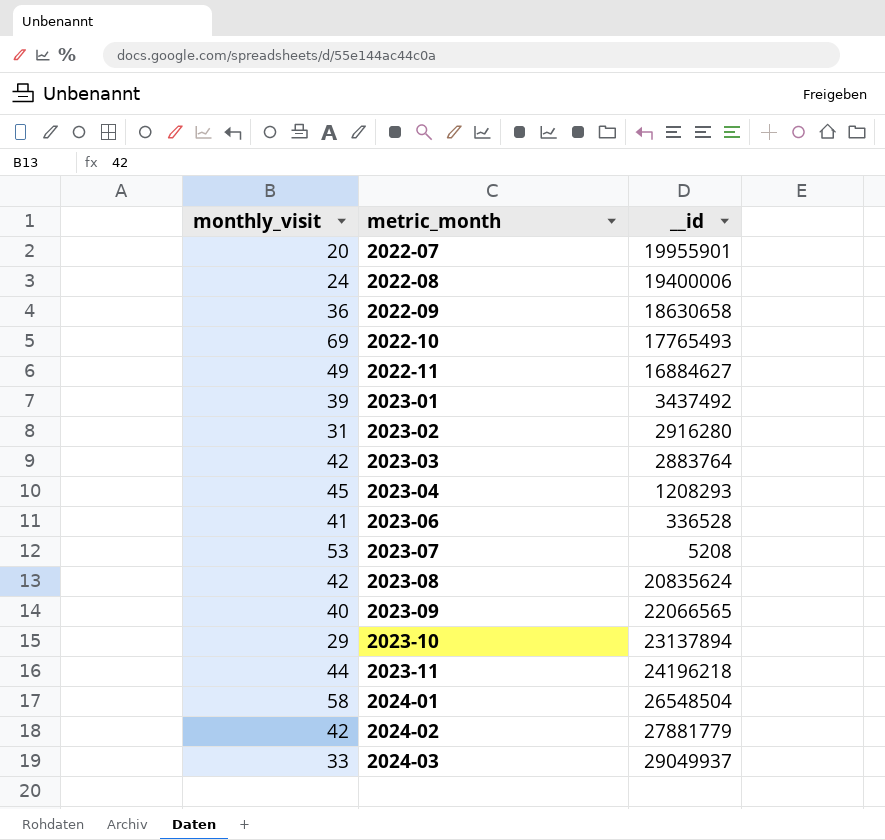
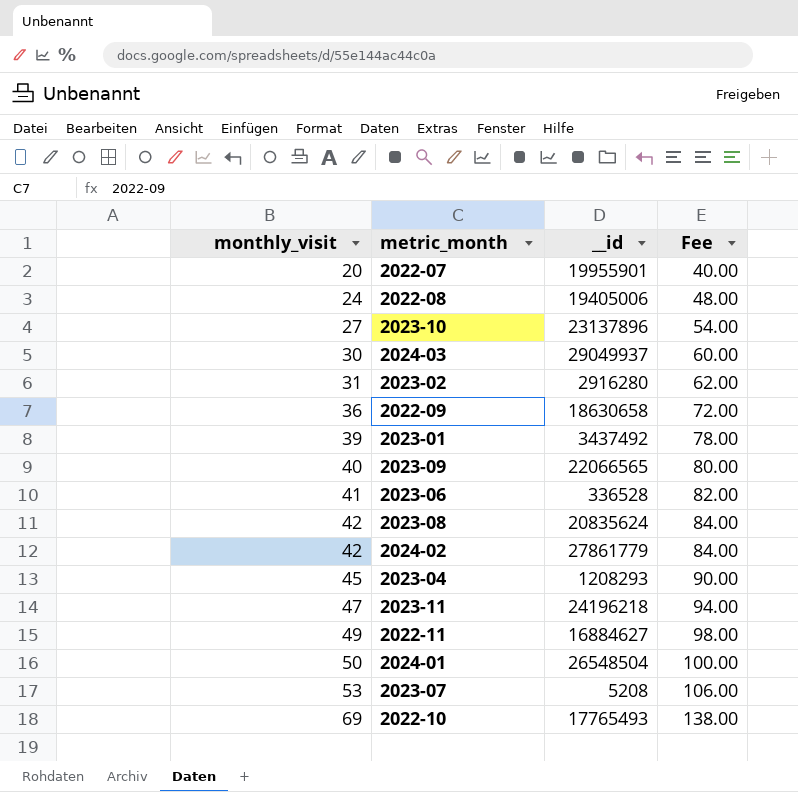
row order: metric_month ascending -> monthly_visit ascending
column Fee | formula: none -> [monthly_visit] * 2
row 2023-03: 42 | 2883764 -> none
2022-08 | __id: 19400006 -> 19405006
2023-10 | monthly_visit: 29 -> 27
2023-10 | __id: 23137894 -> 23137896
2024-03 | monthly_visit: 33 -> 30
2024-02 | __id: 27881779 -> 27861779
2023-11 | monthly_visit: 44 -> 47
2024-01 | monthly_visit: 58 -> 50

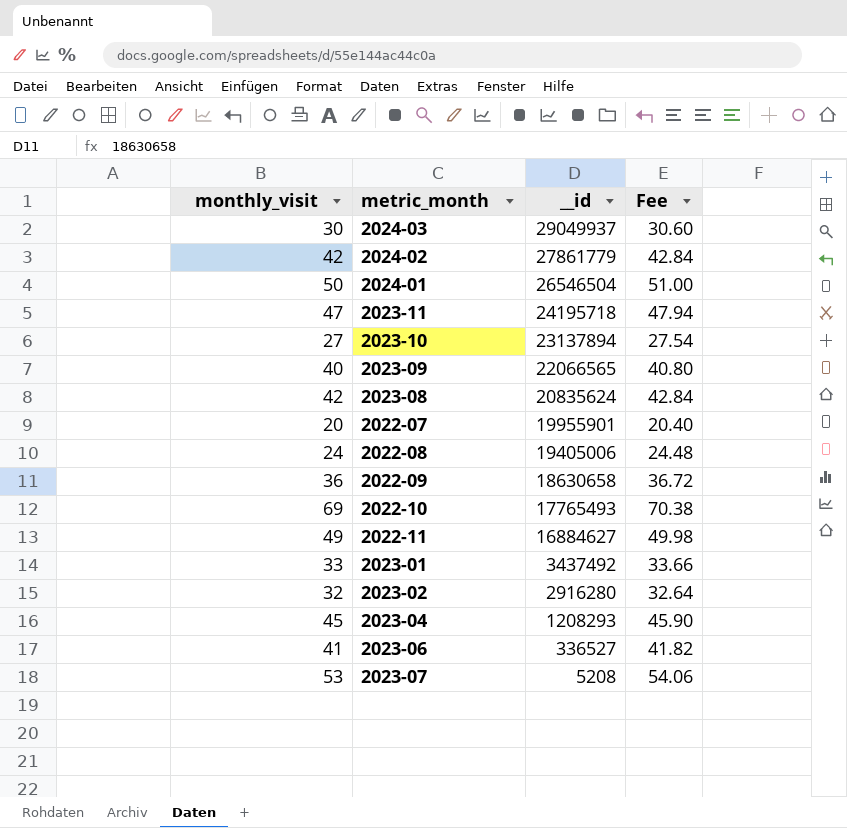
row order: monthly_visit ascending -> __id descending
column Fee | formula: [monthly_visit] * 2 -> [monthly_visit] * 1.02
2024-01 | __id: 26548504 -> 26546504
2023-11 | __id: 24196218 -> 24195718
2023-10 | __id: 23137896 -> 23137894
2023-01 | monthly_visit: 39 -> 33
2023-02 | monthly_visit: 31 -> 32
2023-06 | __id: 336528 -> 336527

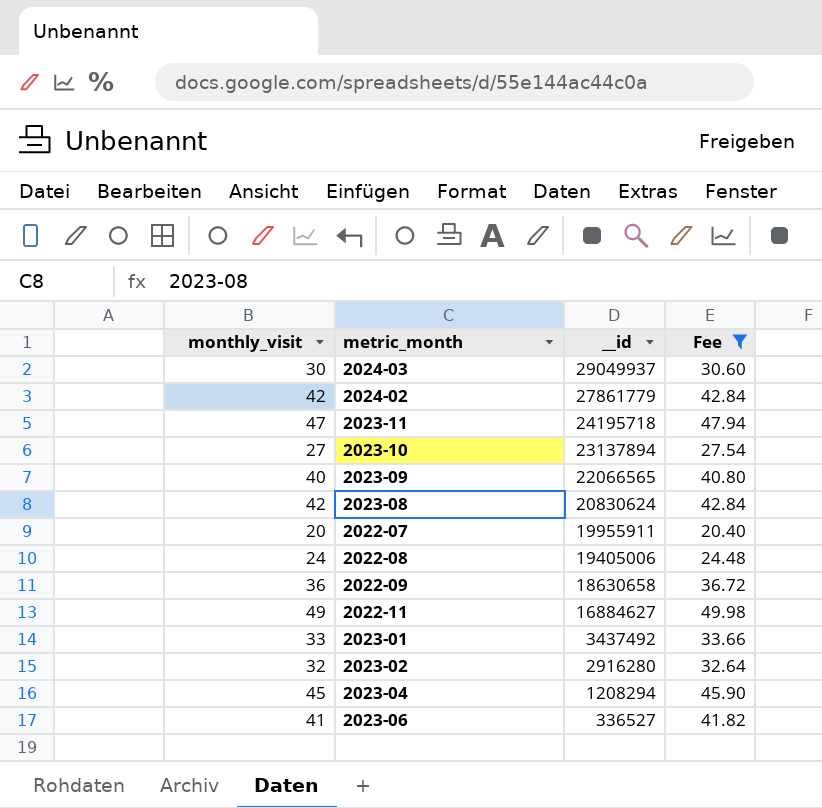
filter: none -> Fee <= 49.98
2023-08 | __id: 20835624 -> 20830624
2022-07 | __id: 19955901 -> 19955911
2023-04 | __id: 1208293 -> 1208294

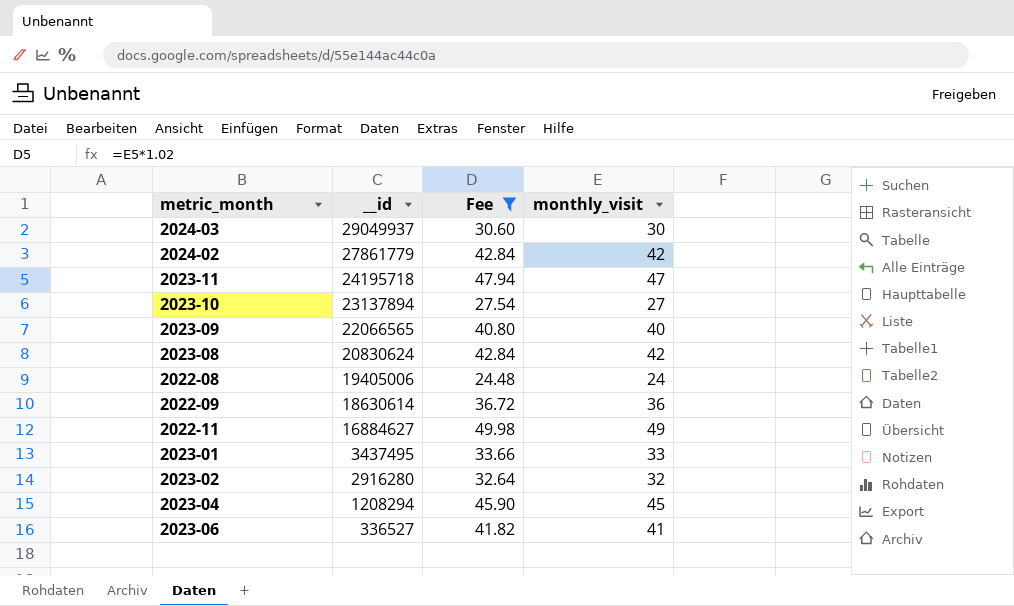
column monthly_visit | position: 1 -> 4
row 2022-07: 20 | 19955911 | 20.40 -> none
2022-09 | __id: 18630658 -> 18630614
2023-01 | __id: 3437492 -> 3437495

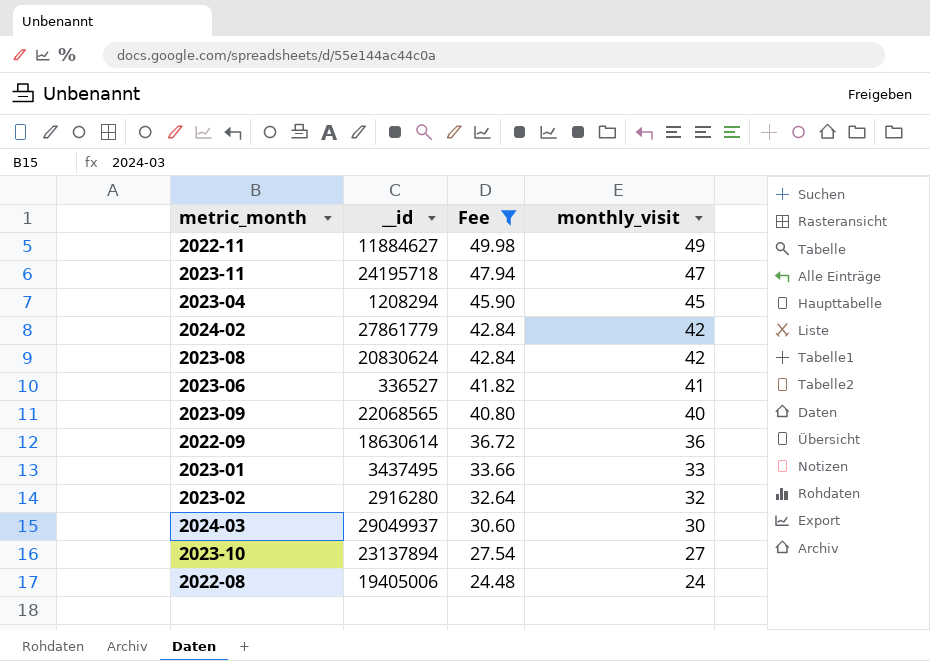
row order: __id descending -> Fee descending
2022-11 | __id: 16884627 -> 11884627
2023-09 | __id: 22066565 -> 22068565

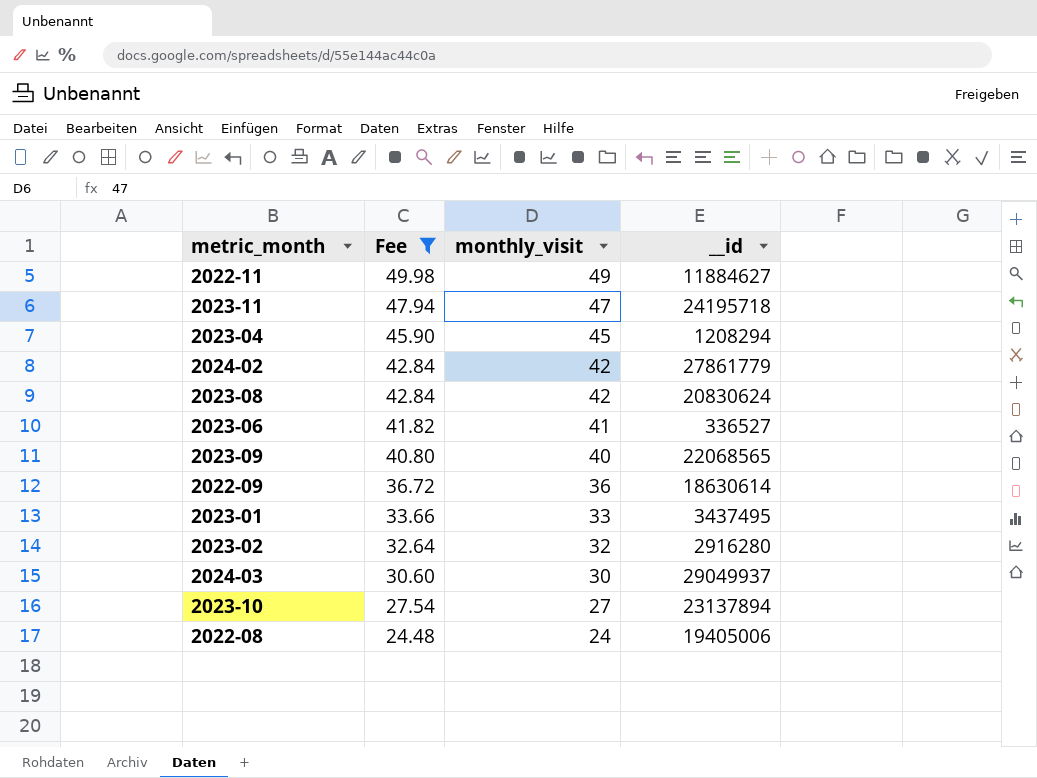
column __id | position: 2 -> 4

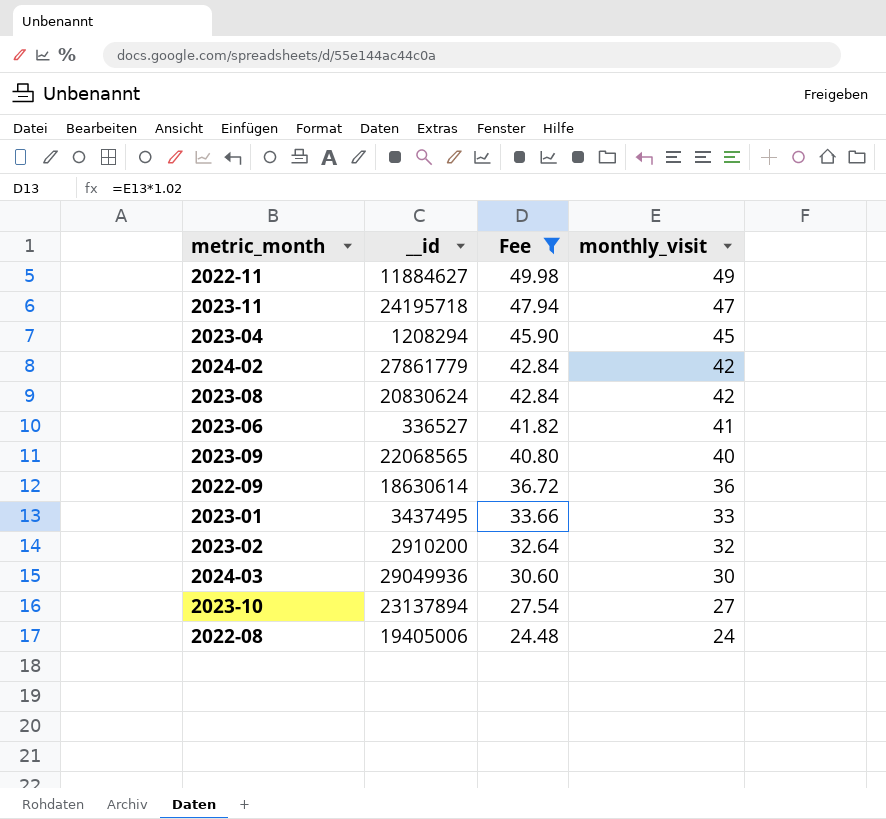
column __id | position: 4 -> 2
2023-02 | __id: 2916280 -> 2910200
2024-03 | __id: 29049937 -> 29049936

